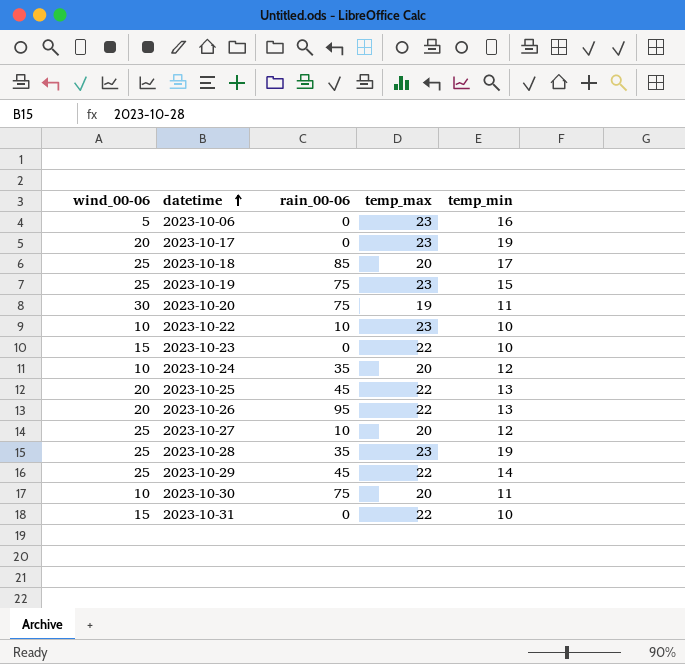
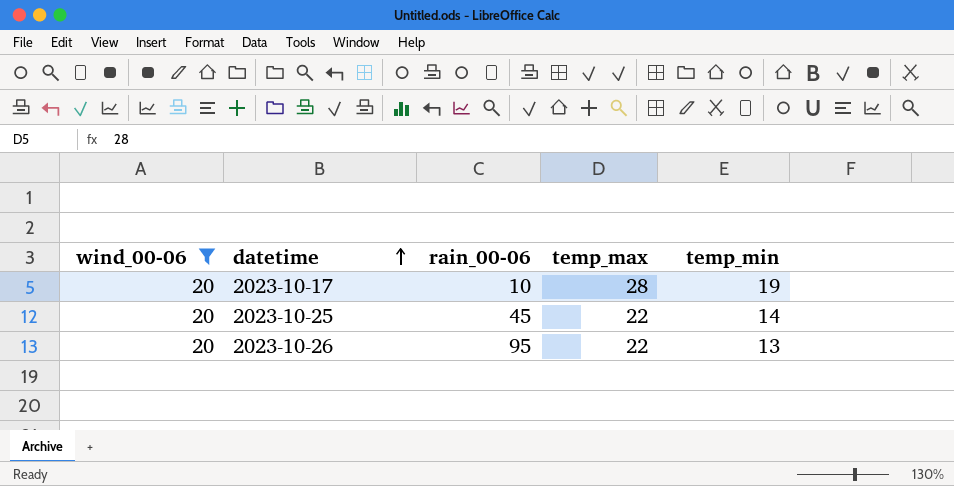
filter: none -> wind_00-06 = 20
2023-10-17 | rain_00-06: 0 -> 10
2023-10-17 | temp_max: 23 -> 28
2023-10-25 | temp_min: 13 -> 14

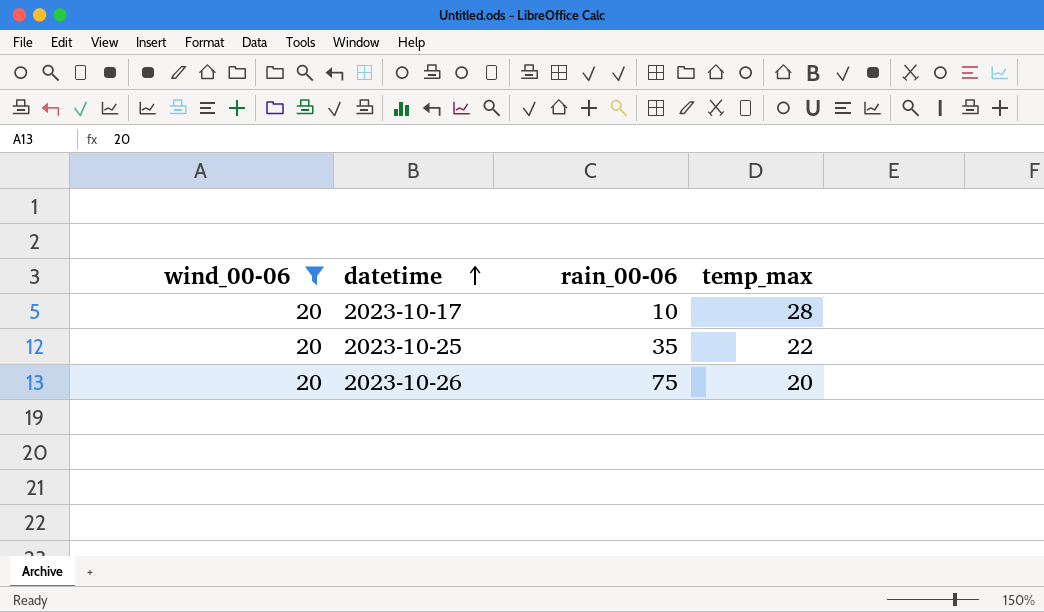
column temp_min | position: 5 -> none
2023-10-25 | rain_00-06: 45 -> 35
2023-10-26 | rain_00-06: 95 -> 75
2023-10-26 | temp_max: 22 -> 20

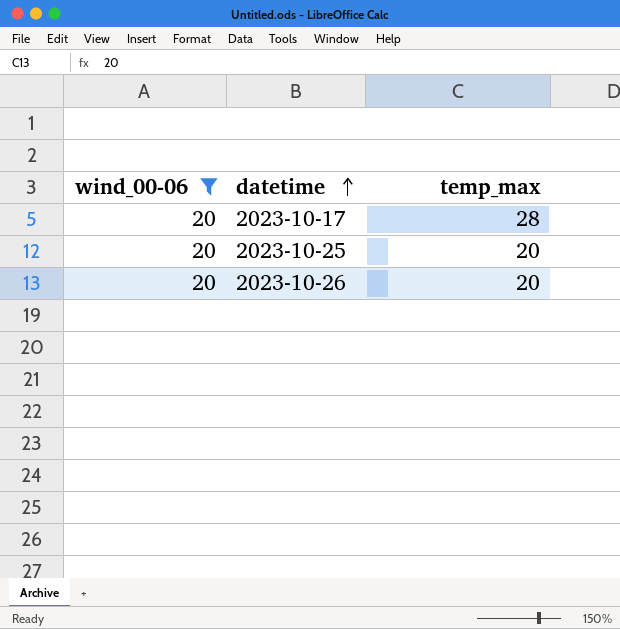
column rain_00-06 | position: 3 -> none
2023-10-25 | temp_max: 22 -> 20

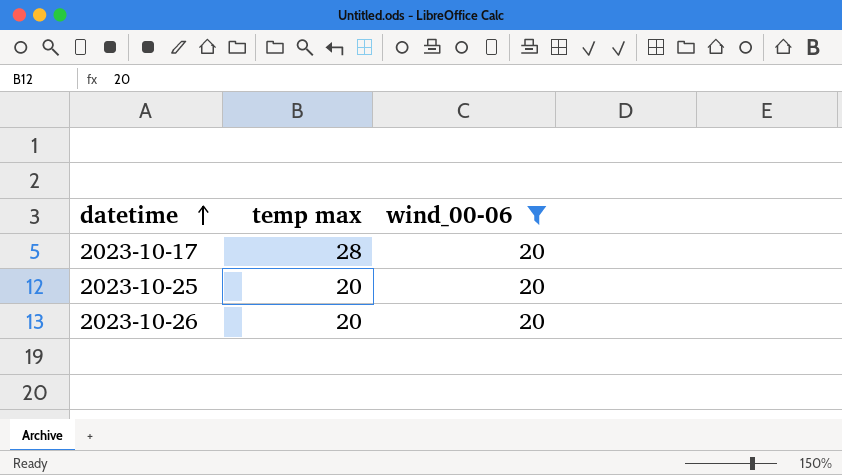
column name: temp_max -> temp max
column wind_00-06 | position: 1 -> 3

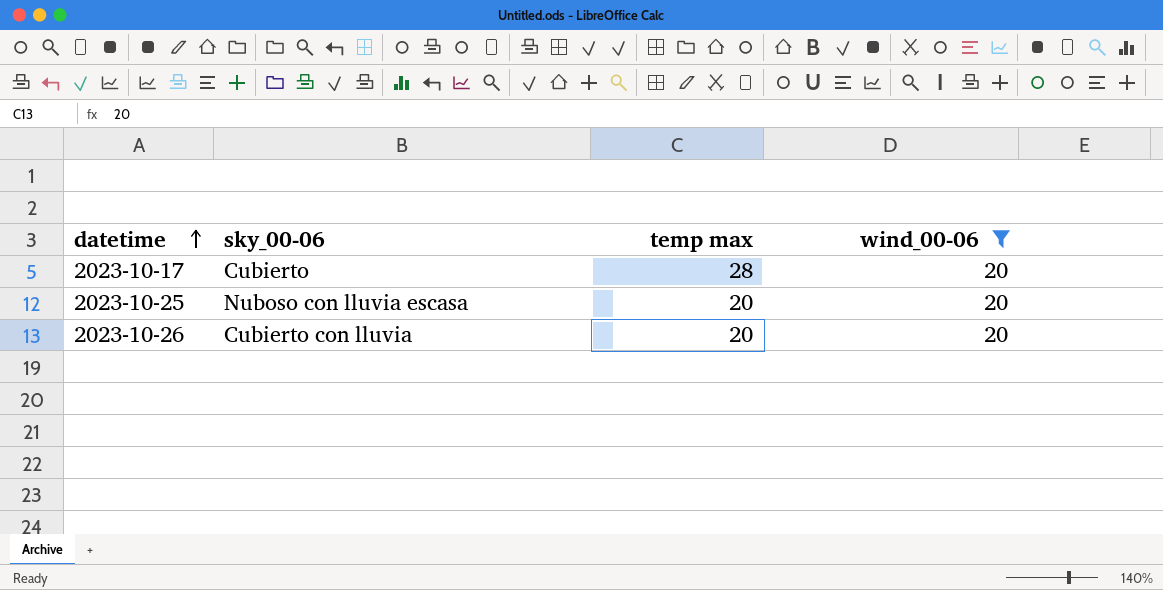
column sky_00-06 | position: none -> 2

